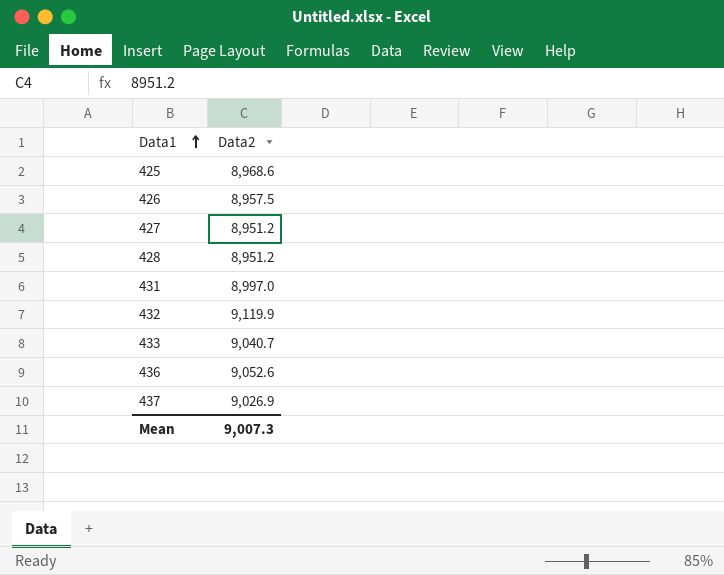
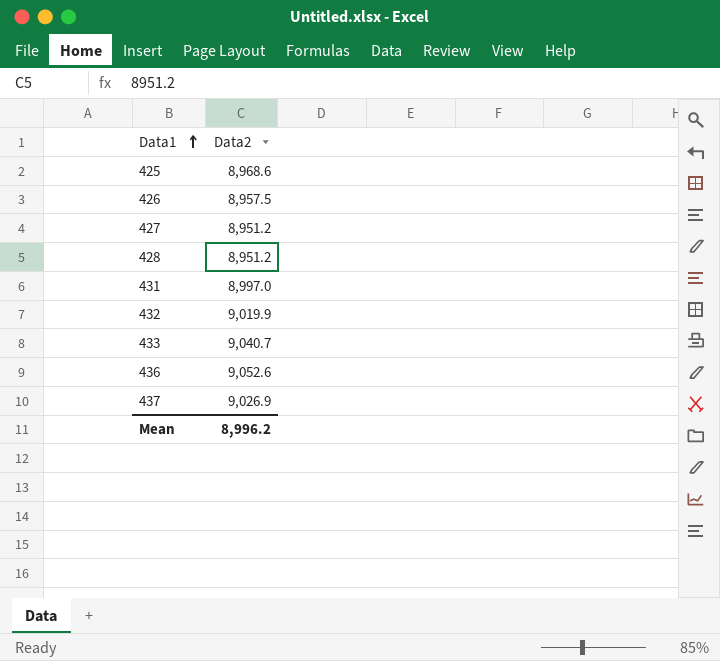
432 | Data2: 9,119.9 -> 9,019.9
Mean | Data2: 9,007.3 -> 8,996.2

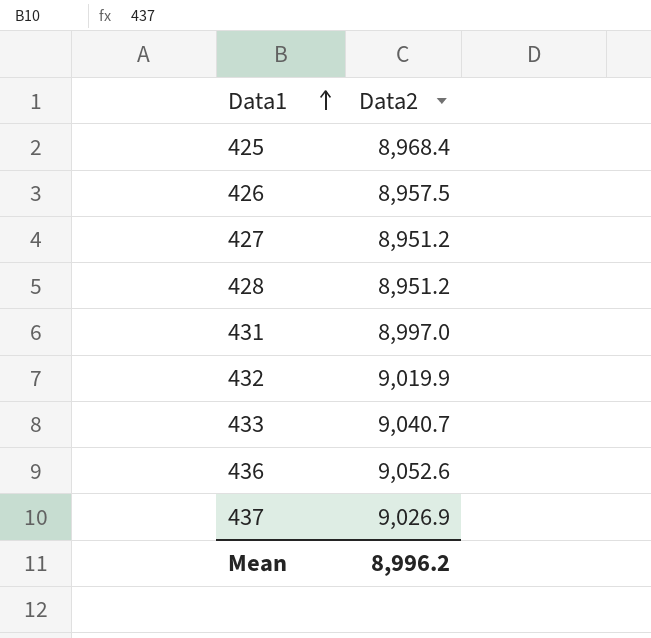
425 | Data2: 8,968.6 -> 8,968.4

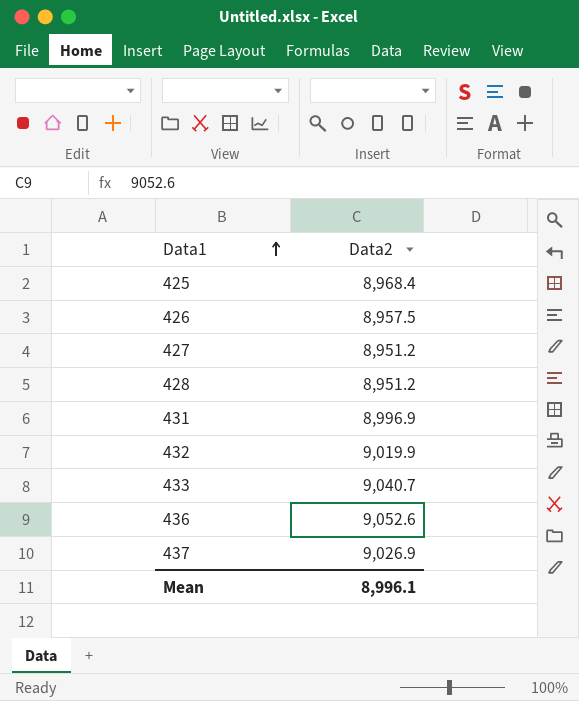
431 | Data2: 8,997.0 -> 8,996.9
Mean | Data2: 8,996.2 -> 8,996.1

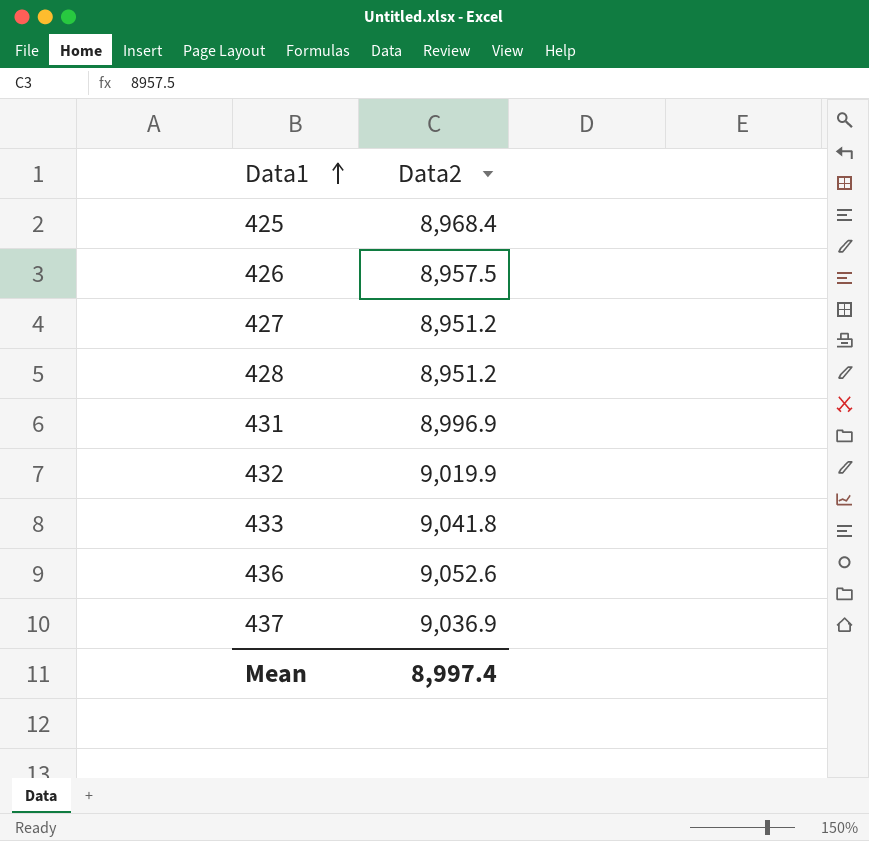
433 | Data2: 9,040.7 -> 9,041.8
437 | Data2: 9,026.9 -> 9,036.9
Mean | Data2: 8,996.1 -> 8,997.4

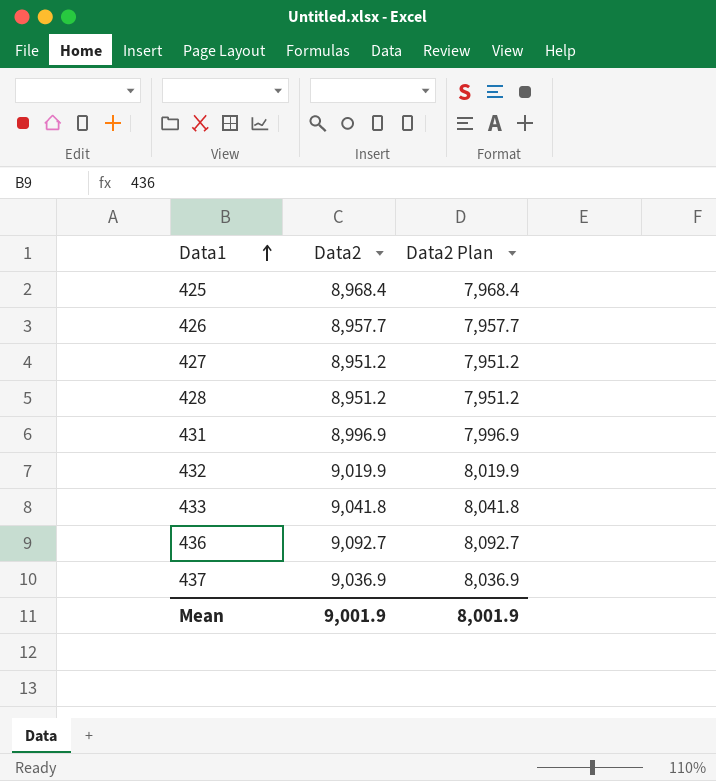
column Data2 Plan | formula: none -> [Data2] - 1000
426 | Data2: 8,957.5 -> 8,957.7
436 | Data2: 9,052.6 -> 9,092.7
Mean | Data2: 8,997.4 -> 9,001.9

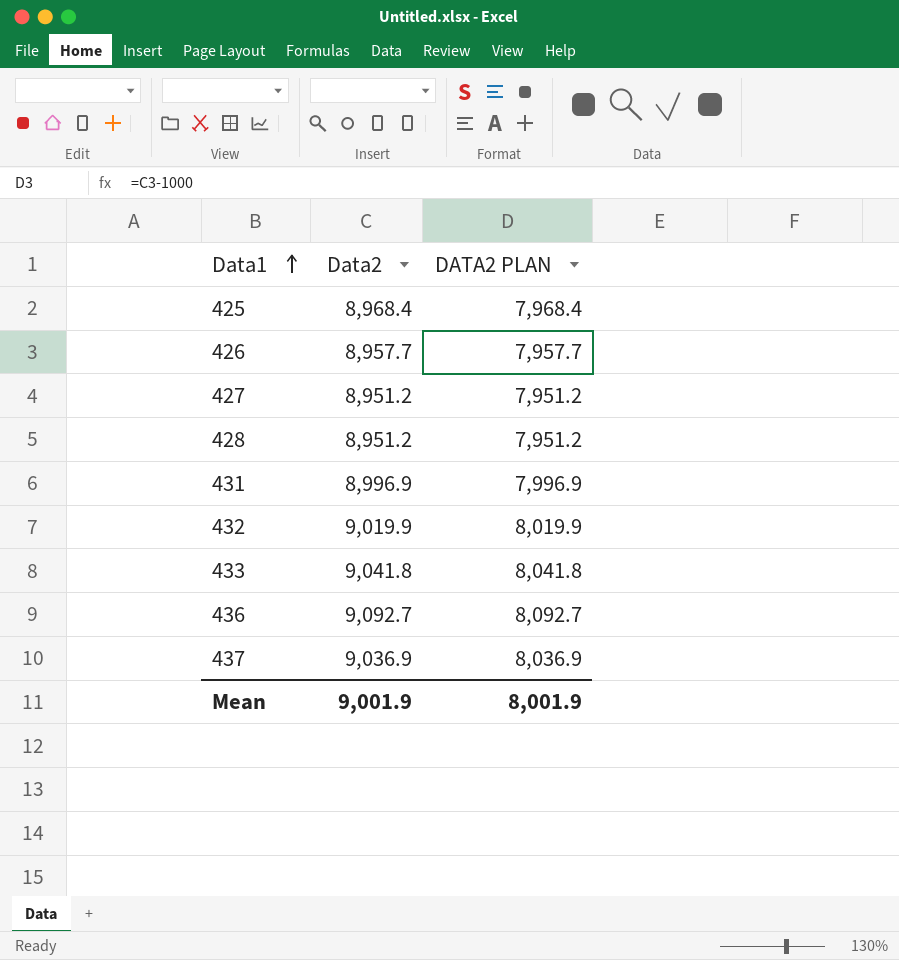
column name: Data2 Plan -> DATA2 PLAN

